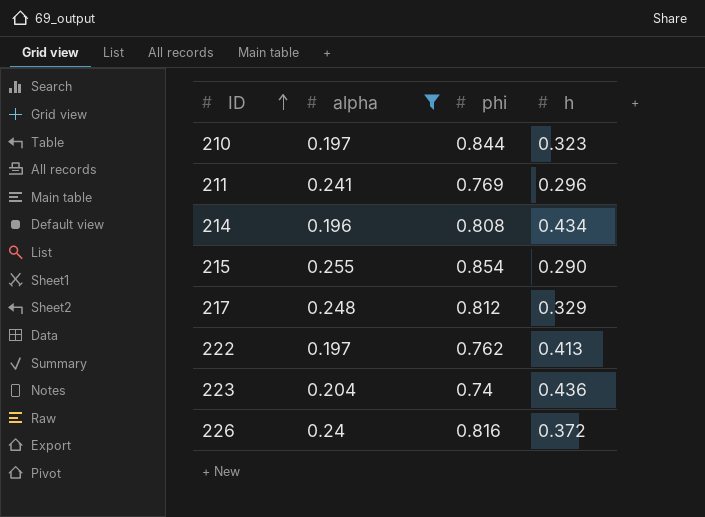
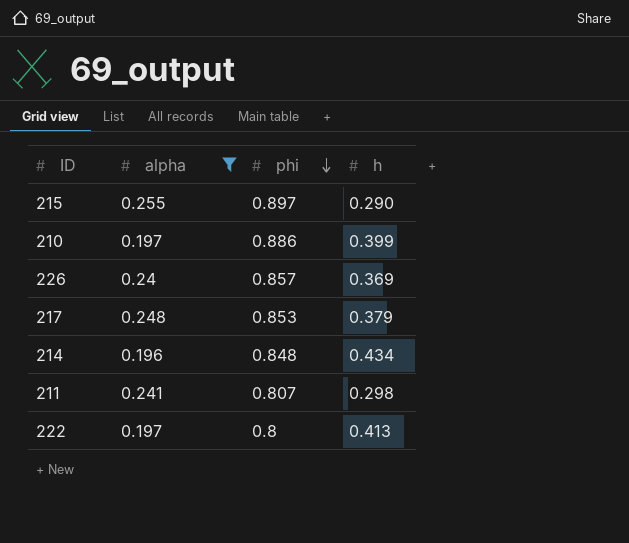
row order: ID ascending -> phi descending
row 223: 0.204 | 0.74 | 0.436 -> none
215 | phi: 0.854 -> 0.897
210 | phi: 0.844 -> 0.886
210 | h: 0.323 -> 0.399
226 | phi: 0.816 -> 0.857
226 | h: 0.372 -> 0.369
217 | phi: 0.812 -> 0.853
217 | h: 0.329 -> 0.379
214 | phi: 0.808 -> 0.848
211 | phi: 0.769 -> 0.807
211 | h: 0.296 -> 0.298
222 | phi: 0.762 -> 0.8

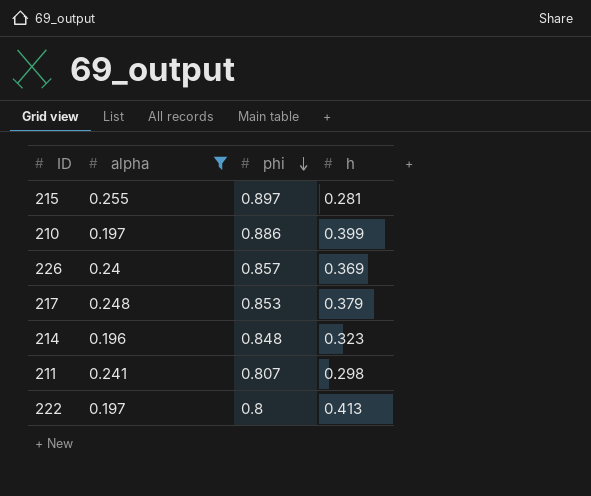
215 | h: 0.290 -> 0.281
214 | h: 0.434 -> 0.323

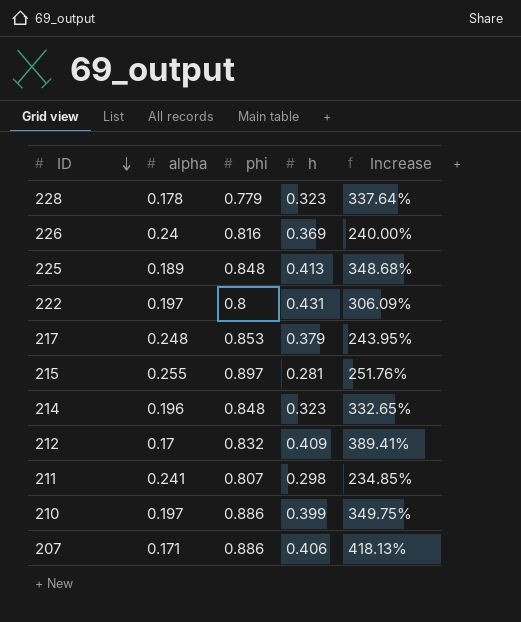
filter: alpha >= 0.196 -> none
row order: phi descending -> ID descending
column Increase | formula: none -> ([phi] - [alpha]) / [alpha]
226 | phi: 0.857 -> 0.816
222 | h: 0.413 -> 0.431

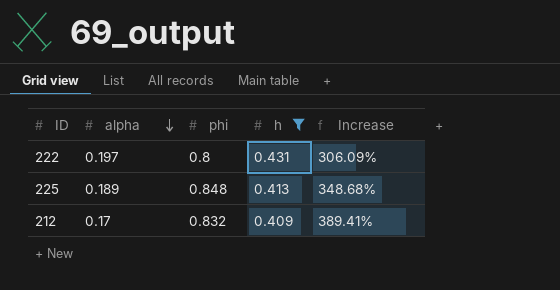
filter: none -> h >= 0.409
row order: ID descending -> alpha descending

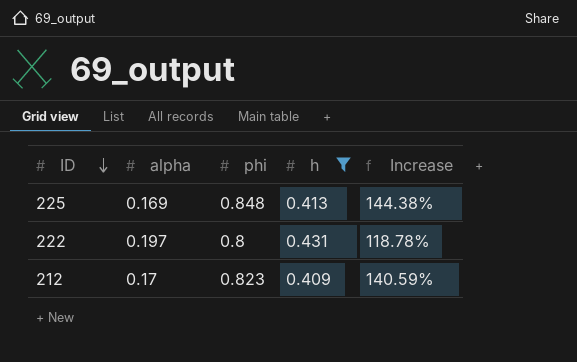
row order: alpha descending -> ID descending
column Increase | formula: ([phi] - [alpha]) / [alpha] -> ([h] - [alpha]) / [alpha]
225 | alpha: 0.189 -> 0.169
212 | phi: 0.832 -> 0.823

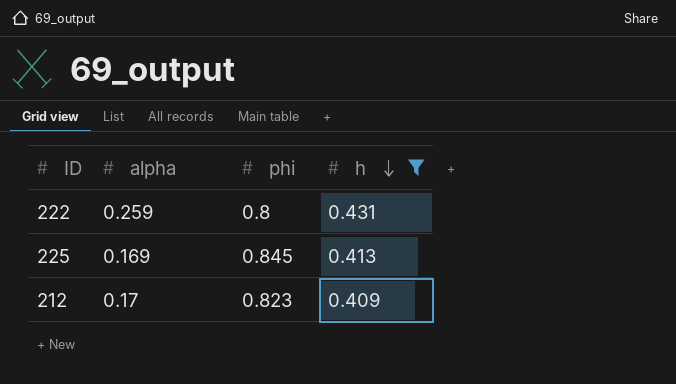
row order: ID descending -> h descending
column Increase | formula: ([h] - [alpha]) / [alpha] -> none
222 | alpha: 0.197 -> 0.259
225 | phi: 0.848 -> 0.845

